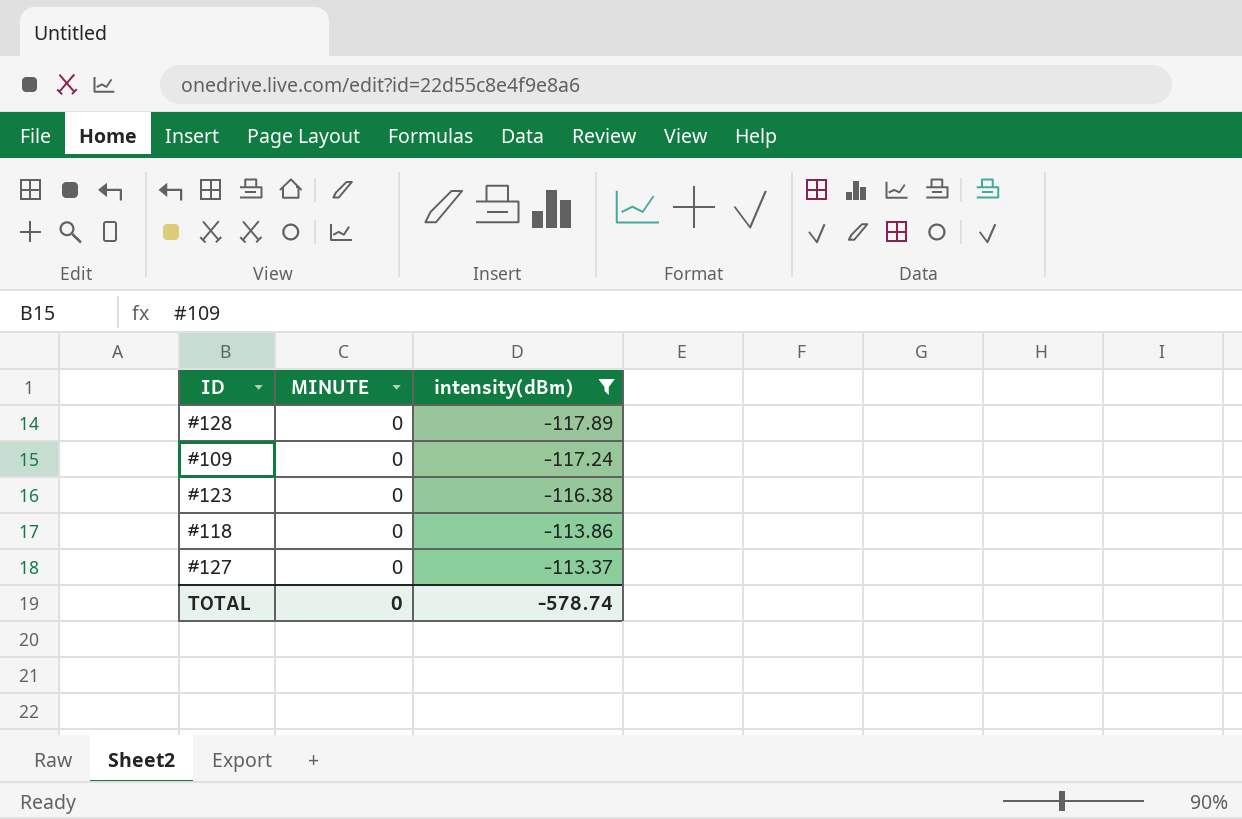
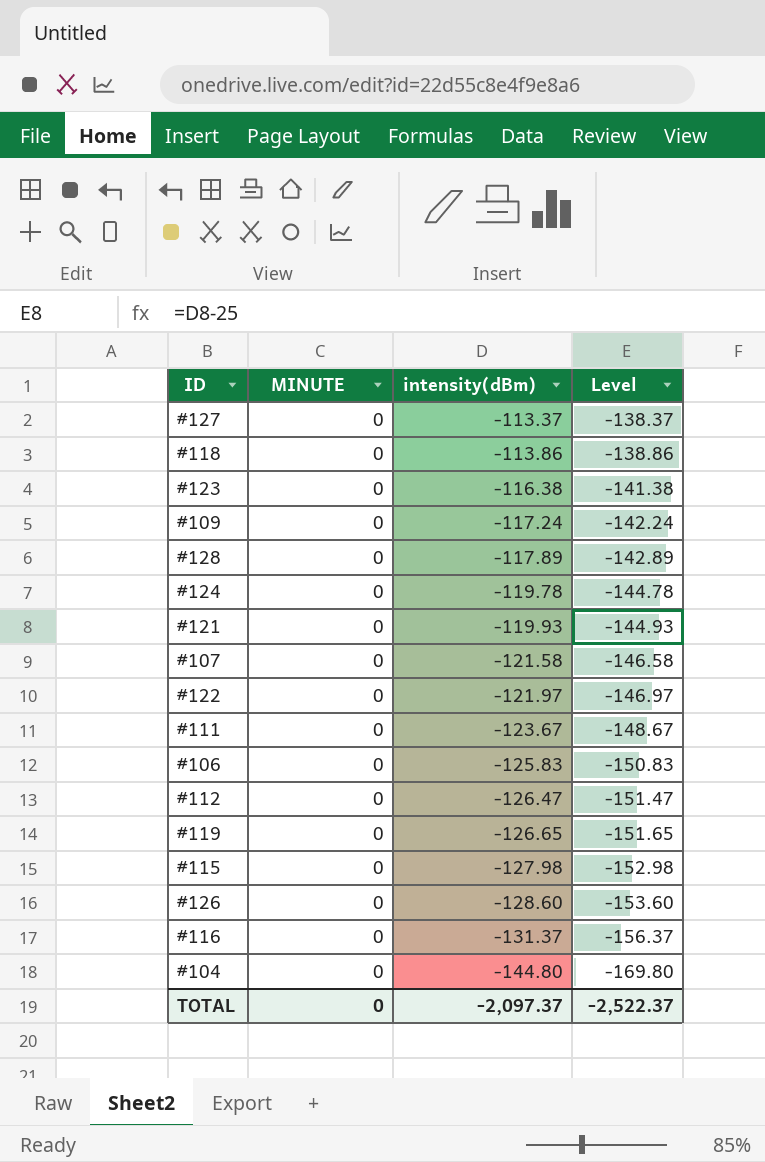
filter: intensity(dBm) >= -117.89 -> none
row order: intensity(dBm) ascending -> intensity(dBm) descending
column Level | formula: none -> [intensity(dBm)] - 25
TOTAL | intensity(dBm): -578.74 -> -2,097.37

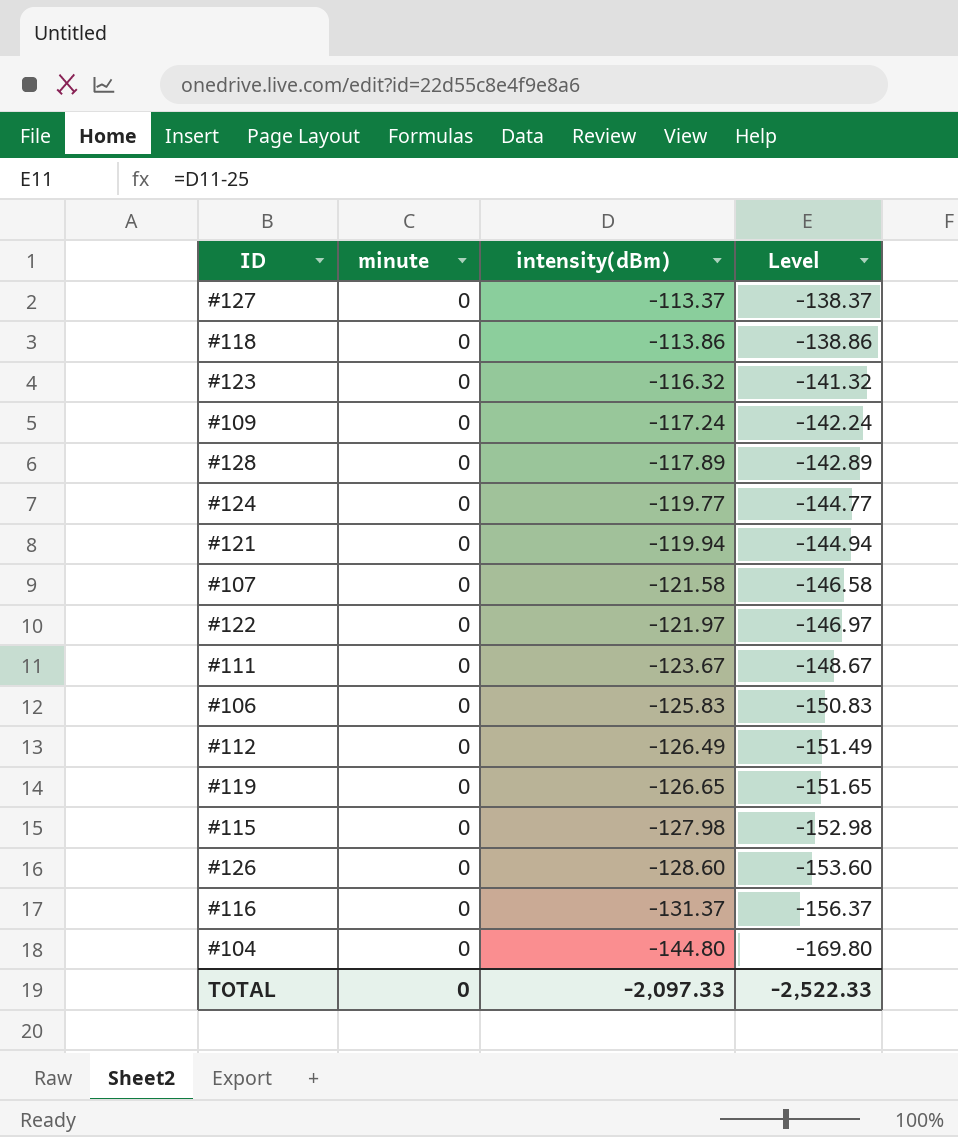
column name: MINUTE -> minute
#123 | intensity(dBm): -116.38 -> -116.32
#123 | Level: -141.38 -> -141.32
#124 | intensity(dBm): -119.78 -> -119.77
#124 | Level: -144.78 -> -144.77
#121 | intensity(dBm): -119.93 -> -119.94
#121 | Level: -144.93 -> -144.94
#112 | intensity(dBm): -126.47 -> -126.49
#112 | Level: -151.47 -> -151.49
TOTAL | intensity(dBm): -2,097.37 -> -2,097.33
TOTAL | Level: -2,522.37 -> -2,522.33

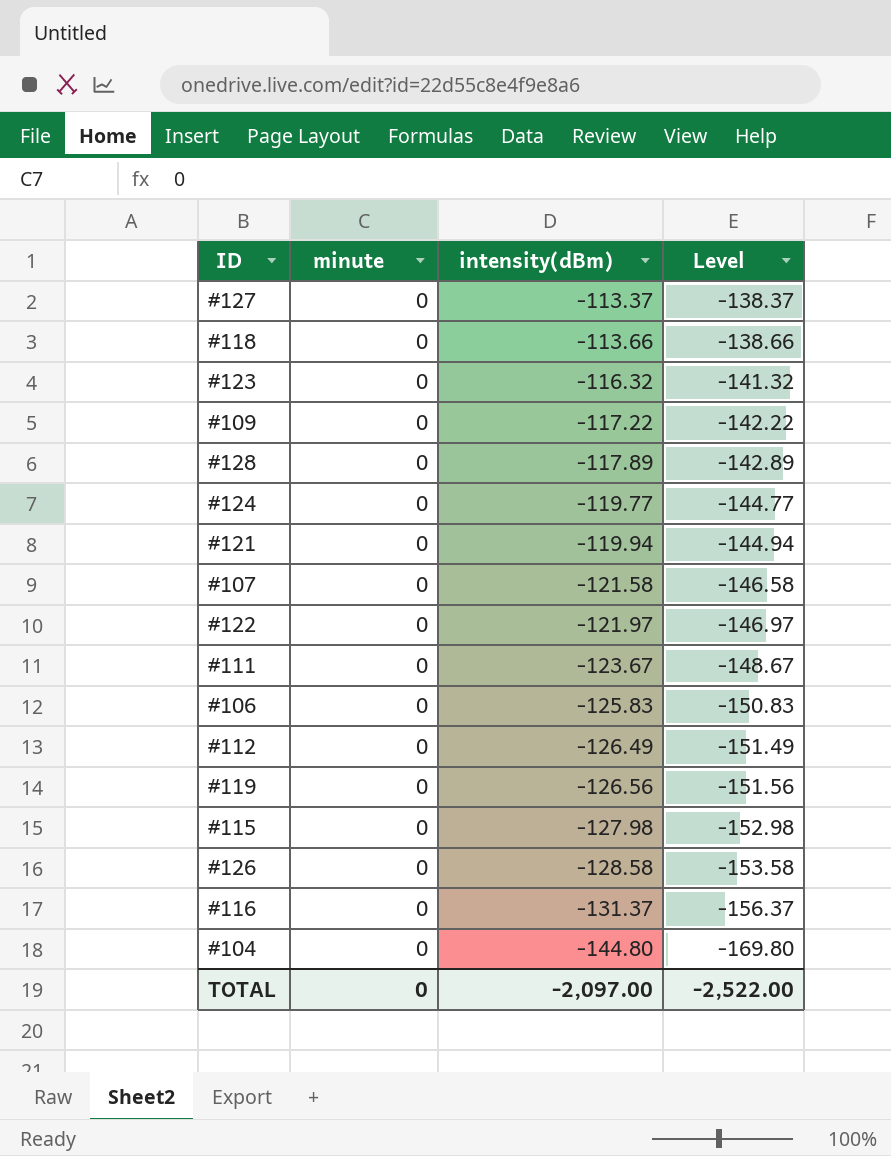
#118 | intensity(dBm): -113.86 -> -113.66
#118 | Level: -138.86 -> -138.66
#109 | intensity(dBm): -117.24 -> -117.22
#109 | Level: -142.24 -> -142.22
#119 | intensity(dBm): -126.65 -> -126.56
#119 | Level: -151.65 -> -151.56
#126 | intensity(dBm): -128.60 -> -128.58
#126 | Level: -153.60 -> -153.58
TOTAL | intensity(dBm): -2,097.33 -> -2,097.00
TOTAL | Level: -2,522.33 -> -2,522.00

